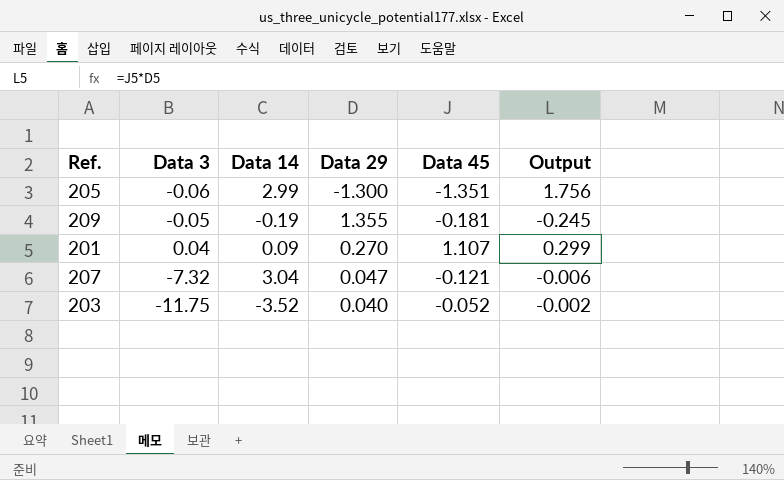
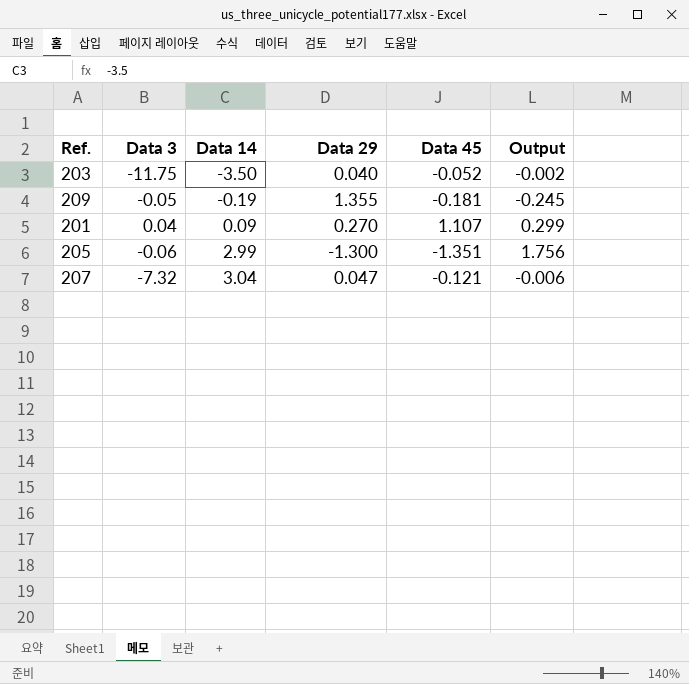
row order: none -> Data 14 ascending
203 | Data 14: -3.52 -> -3.50

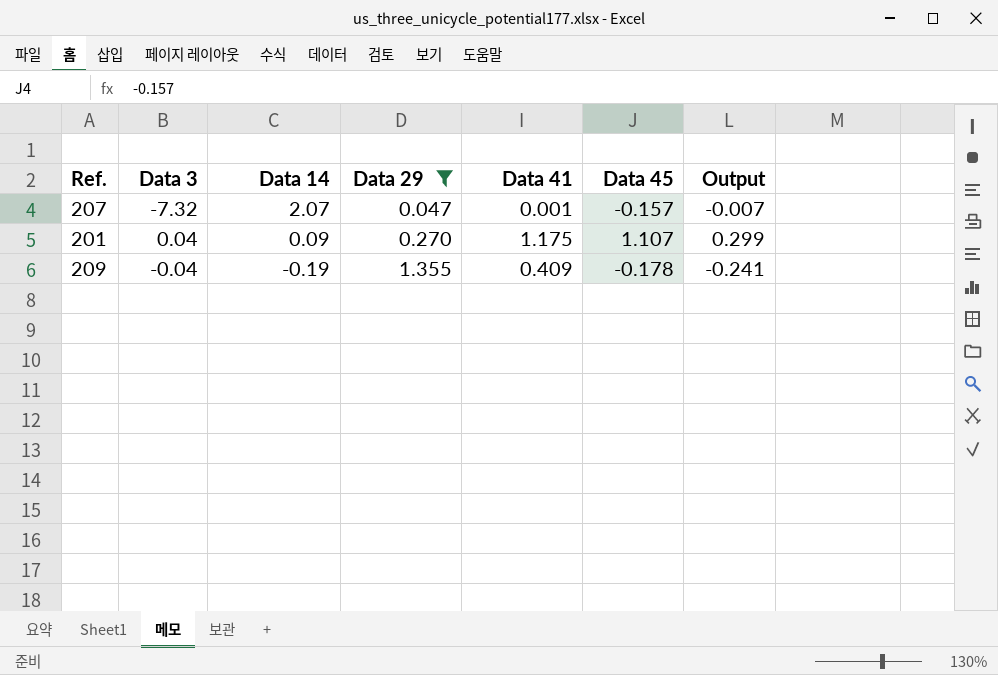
filter: none -> Data 29 >= 0.047
row order: Data 14 ascending -> Data 14 descending
column Data 41 | position: none -> 5
207 | Data 14: 3.04 -> 2.07
207 | Data 45: -0.121 -> -0.157
207 | Output: -0.006 -> -0.007
209 | Data 3: -0.05 -> -0.04
209 | Data 45: -0.181 -> -0.178
209 | Output: -0.245 -> -0.241

